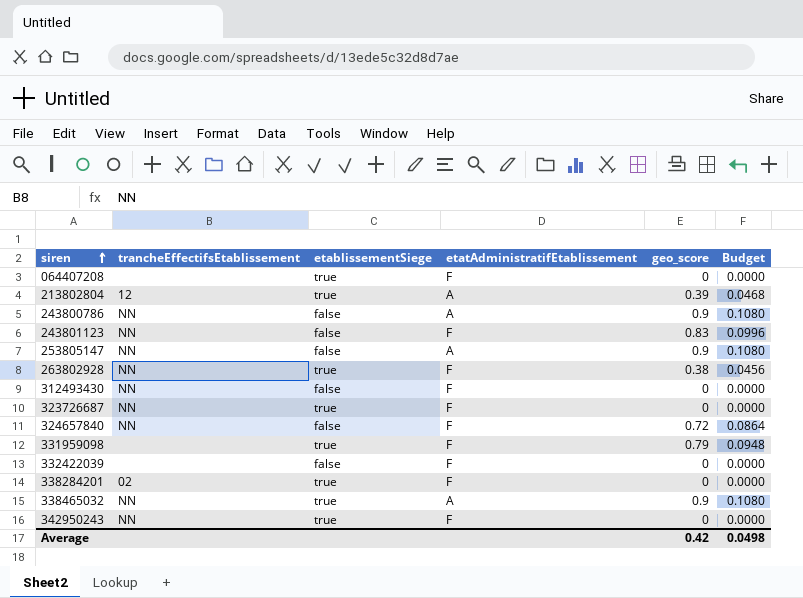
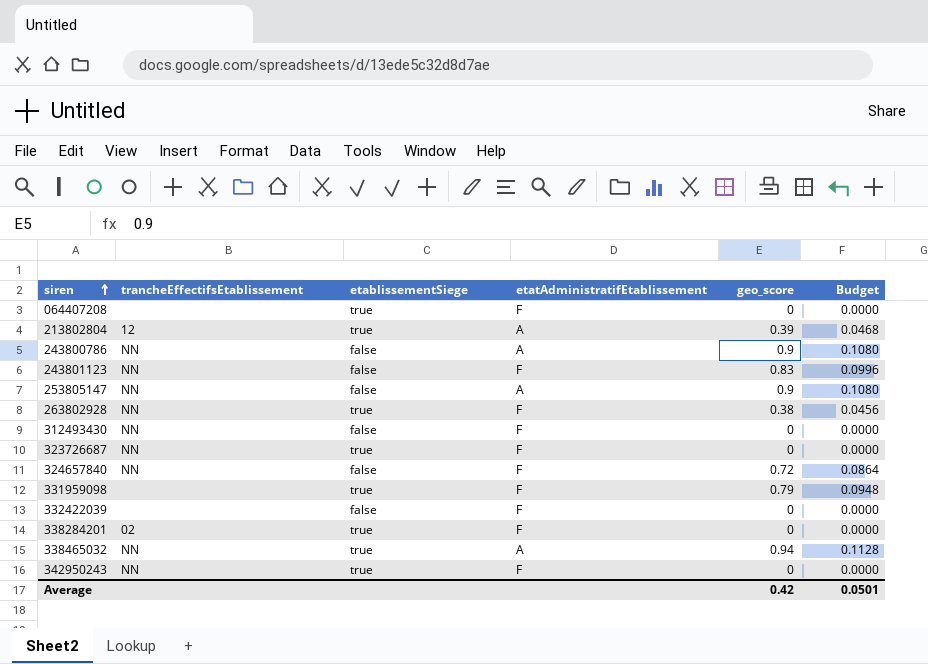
338465032 | geo_score: 0.9 -> 0.94
338465032 | Budget: 0.1080 -> 0.1128
Average | Budget: 0.0498 -> 0.0501

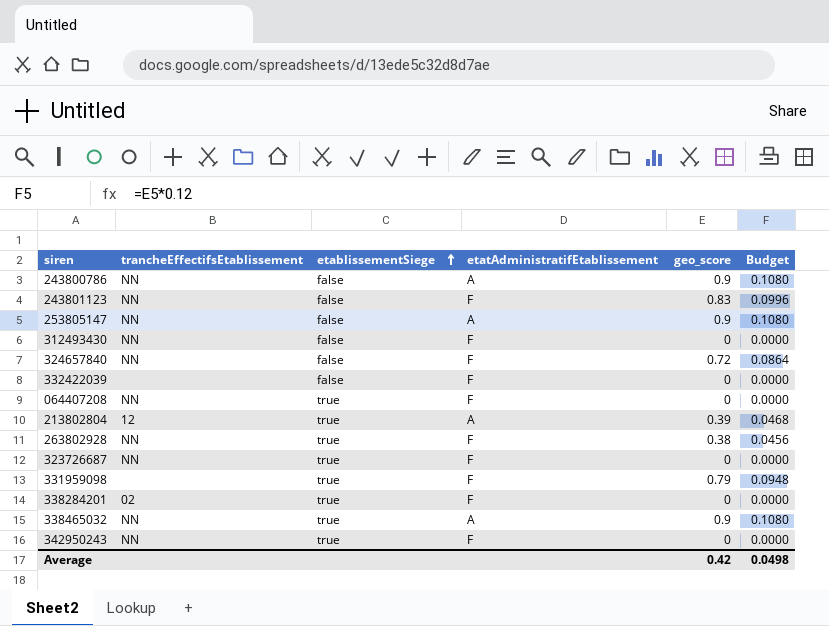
row order: siren ascending -> etablissementSiege ascending
064407208 | trancheEffectifsEtablissement: none -> NN
338465032 | geo_score: 0.94 -> 0.9
338465032 | Budget: 0.1128 -> 0.1080
Average | Budget: 0.0501 -> 0.0498

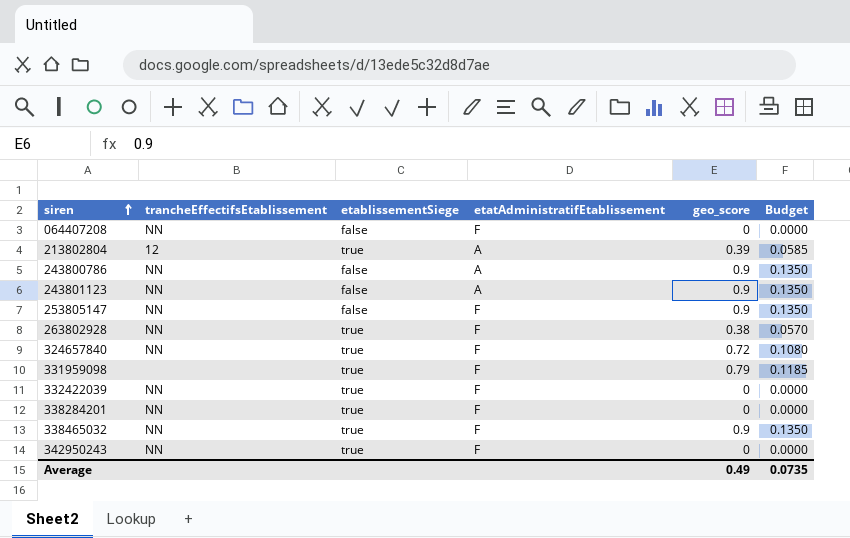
row order: etablissementSiege ascending -> siren ascending
column Budget | formula: [geo_score] * 0.12 -> [geo_score] * 0.15
row 312493430: NN | false | F | 0 | 0.0000 -> none
row 323726687: NN | true | F | 0 | 0.0000 -> none
064407208 | etablissementSiege: true -> false
243801123 | etatAdministratifEtablissement: F -> A
243801123 | geo_score: 0.83 -> 0.9
253805147 | etatAdministratifEtablissement: A -> F
324657840 | etablissementSiege: false -> true
332422039 | trancheEffectifsEtablissement: none -> NN
332422039 | etablissementSiege: false -> true
338284201 | trancheEffectifsEtablissement: 02 -> NN
338465032 | etatAdministratifEtablissement: A -> F
Average | geo_score: 0.42 -> 0.49
Average | Budget: 0.0498 -> 0.0735

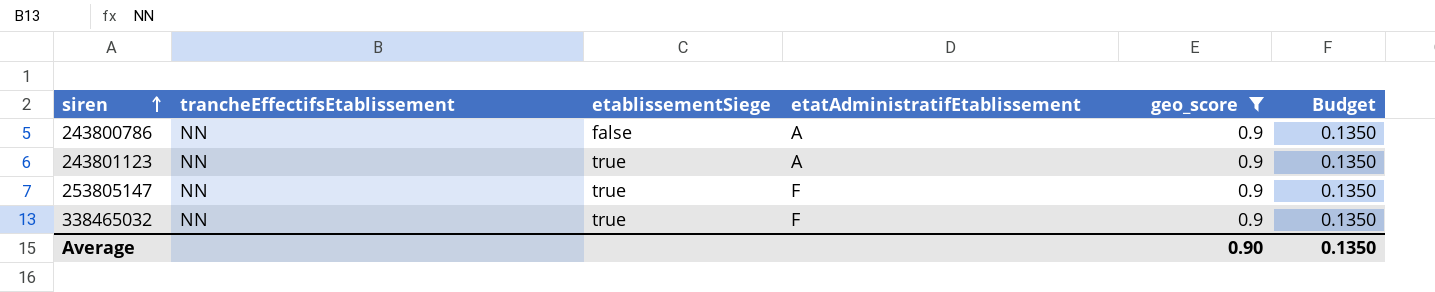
filter: none -> geo_score = 0.9
243801123 | etablissementSiege: false -> true
253805147 | etablissementSiege: false -> true
Average | geo_score: 0.49 -> 0.90
Average | Budget: 0.0735 -> 0.1350

